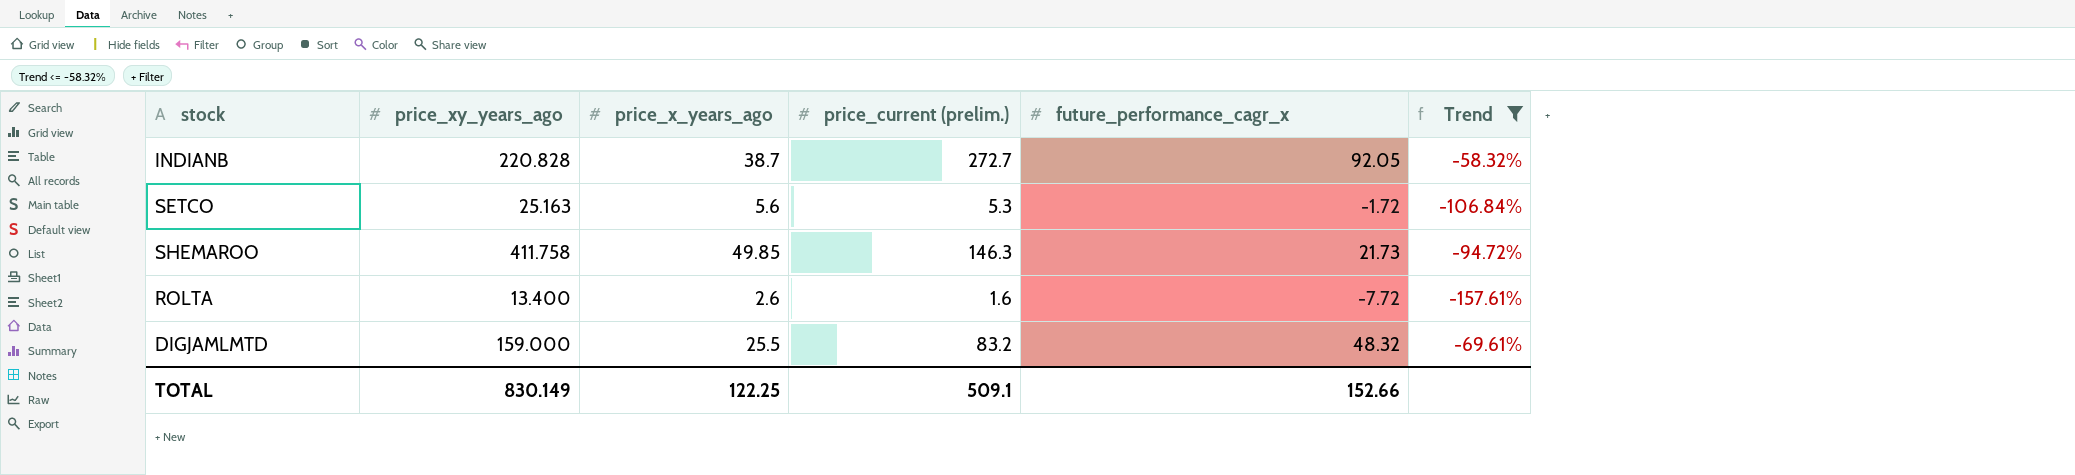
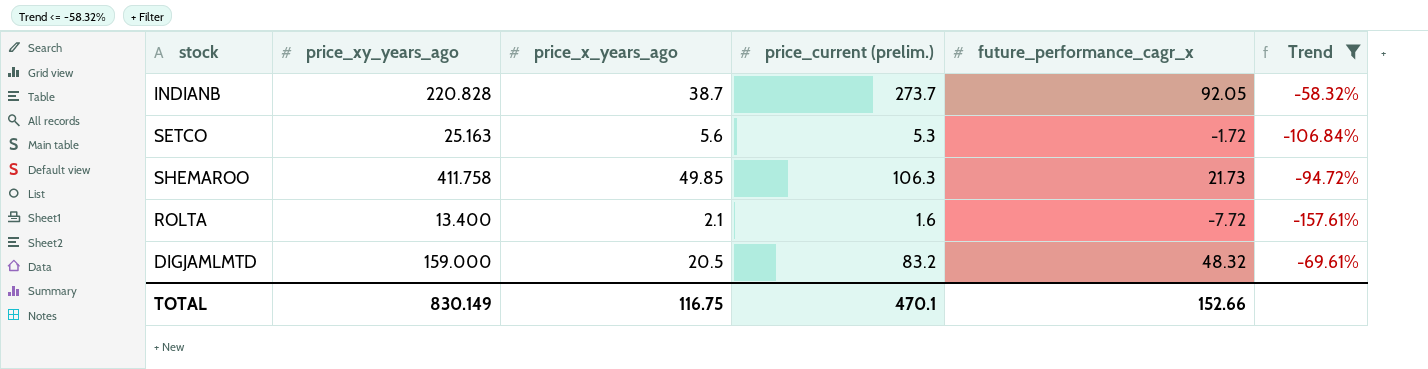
INDIANB | price_current (prelim.): 272.7 -> 273.7
SHEMAROO | price_current (prelim.): 146.3 -> 106.3
ROLTA | price_x_years_ago: 2.6 -> 2.1
DIGJAMLMTD | price_x_years_ago: 25.5 -> 20.5
TOTAL | price_x_years_ago: 122.25 -> 116.75
TOTAL | price_current (prelim.): 509.1 -> 470.1

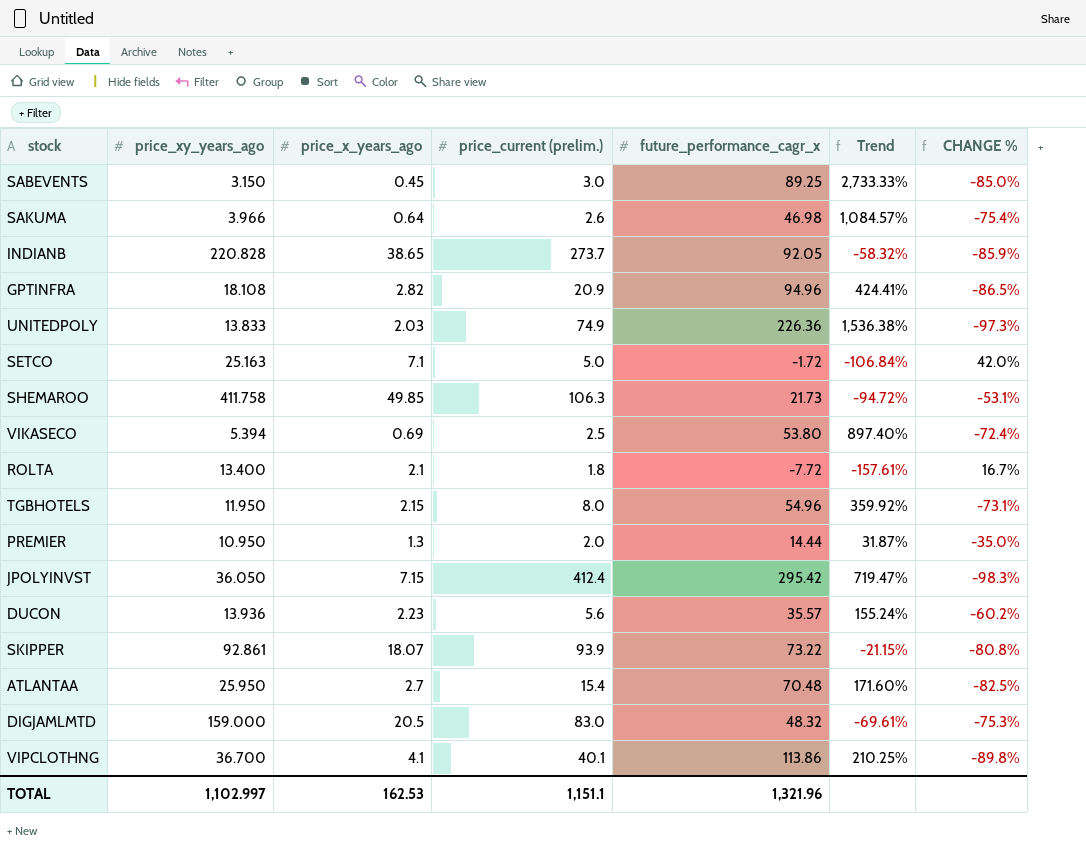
filter: Trend <= -58.32% -> none
column CHANGE % | formula: none -> ([price_x_years_ago] - [price_current (prelim.)]) / [price_current (prelim.)]
INDIANB | price_x_years_ago: 38.7 -> 38.65
SETCO | price_x_years_ago: 5.6 -> 7.1
SETCO | price_current (prelim.): 5.3 -> 5.0
ROLTA | price_current (prelim.): 1.6 -> 1.8
DIGJAMLMTD | price_current (prelim.): 83.2 -> 83.0
TOTAL | price_xy_years_ago: 830.149 -> 1,102.997
TOTAL | price_x_years_ago: 116.75 -> 162.53
TOTAL | price_current (prelim.): 470.1 -> 1,151.1
TOTAL | future_performance_cagr_x: 152.66 -> 1,321.96

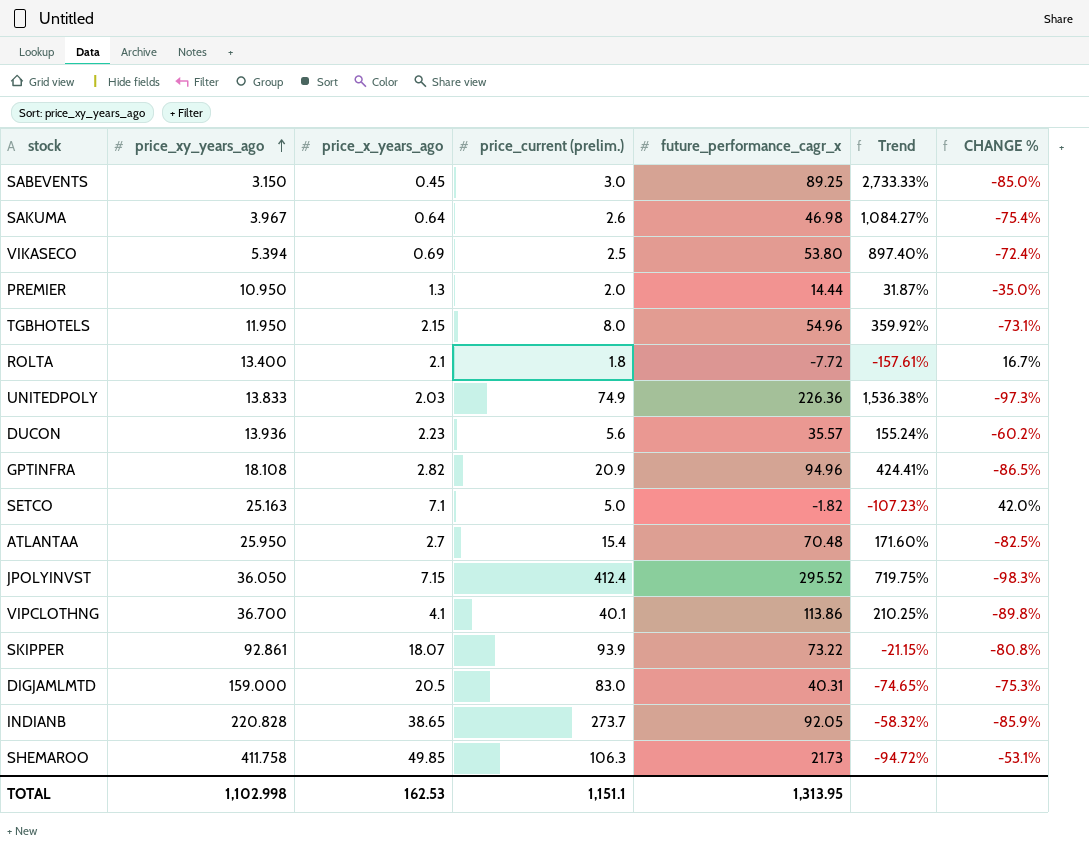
row order: none -> price_xy_years_ago ascending
SAKUMA | price_xy_years_ago: 3.966 -> 3.967
SAKUMA | Trend: 1,084.57% -> 1,084.27%
SETCO | future_performance_cagr_x: -1.72 -> -1.82
SETCO | Trend: -106.84% -> -107.23%
JPOLYINVST | future_performance_cagr_x: 295.42 -> 295.52
JPOLYINVST | Trend: 719.47% -> 719.75%
DIGJAMLMTD | future_performance_cagr_x: 48.32 -> 40.31
DIGJAMLMTD | Trend: -69.61% -> -74.65%
TOTAL | price_xy_years_ago: 1,102.997 -> 1,102.998
TOTAL | future_performance_cagr_x: 1,321.96 -> 1,313.95

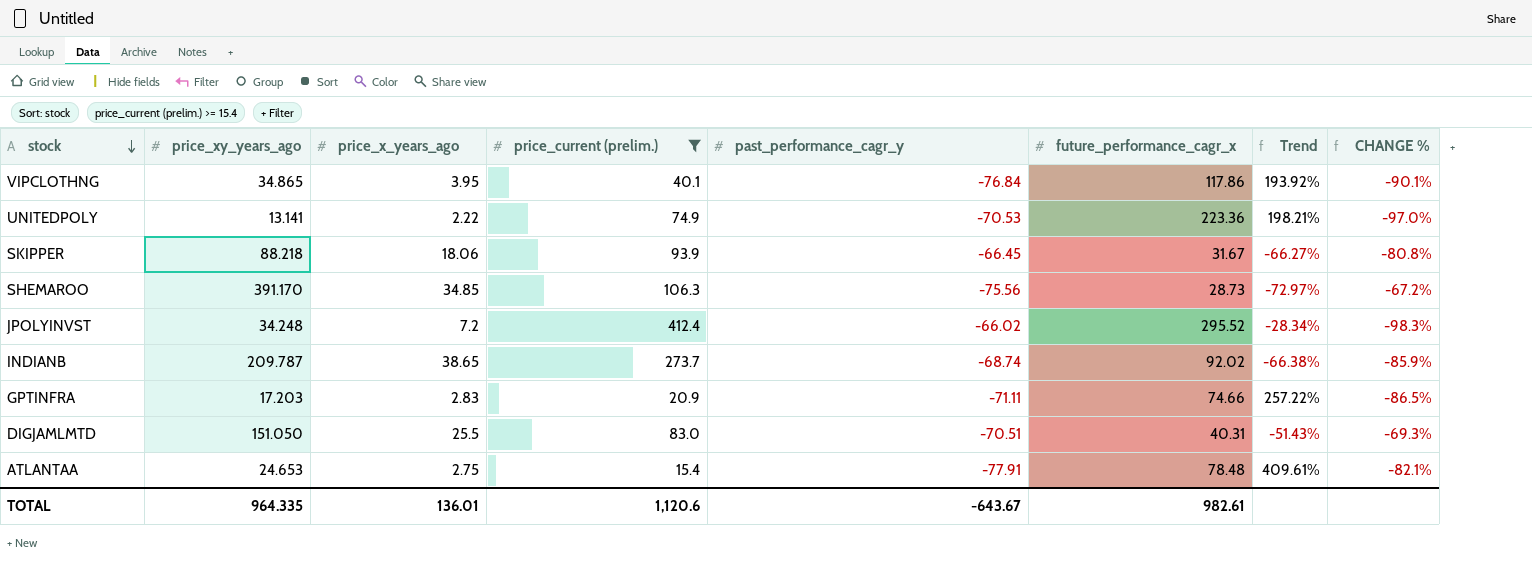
filter: none -> price_current (prelim.) >= 15.4
row order: price_xy_years_ago ascending -> stock descending
column past_performance_cagr_y | position: none -> 5
column Trend | formula: ([future_performance_cagr_x] - [price_xy_years_ago]) / [price_xy_years_ago] -> ([future_performance_cagr_x] - [price_current (prelim.)]) / [price_current (prelim.)]
VIPCLOTHNG | price_xy_years_ago: 36.700 -> 34.865
VIPCLOTHNG | price_x_years_ago: 4.1 -> 3.95
VIPCLOTHNG | future_performance_cagr_x: 113.86 -> 117.86
VIPCLOTHNG | CHANGE %: -89.8% -> -90.1%
UNITEDPOLY | price_xy_years_ago: 13.833 -> 13.141
UNITEDPOLY | price_x_years_ago: 2.03 -> 2.22
UNITEDPOLY | future_performance_cagr_x: 226.36 -> 223.36
UNITEDPOLY | CHANGE %: -97.3% -> -97.0%
SKIPPER | price_xy_years_ago: 92.861 -> 88.218
SKIPPER | price_x_years_ago: 18.07 -> 18.06
SKIPPER | future_performance_cagr_x: 73.22 -> 31.67
SHEMAROO | price_xy_years_ago: 411.758 -> 391.170
SHEMAROO | price_x_years_ago: 49.85 -> 34.85
SHEMAROO | future_performance_cagr_x: 21.73 -> 28.73
SHEMAROO | CHANGE %: -53.1% -> -67.2%
JPOLYINVST | price_xy_years_ago: 36.050 -> 34.248
JPOLYINVST | price_x_years_ago: 7.15 -> 7.2
INDIANB | price_xy_years_ago: 220.828 -> 209.787
INDIANB | future_performance_cagr_x: 92.05 -> 92.02
GPTINFRA | price_xy_years_ago: 18.108 -> 17.203
GPTINFRA | price_x_years_ago: 2.82 -> 2.83
GPTINFRA | future_performance_cagr_x: 94.96 -> 74.66
DIGJAMLMTD | price_xy_years_ago: 159.000 -> 151.050
DIGJAMLMTD | price_x_years_ago: 20.5 -> 25.5
DIGJAMLMTD | CHANGE %: -75.3% -> -69.3%
ATLANTAA | price_xy_years_ago: 25.950 -> 24.653
ATLANTAA | price_x_years_ago: 2.7 -> 2.75
ATLANTAA | future_performance_cagr_x: 70.48 -> 78.48
ATLANTAA | CHANGE %: -82.5% -> -82.1%
TOTAL | price_xy_years_ago: 1,102.998 -> 964.335
TOTAL | price_x_years_ago: 162.53 -> 136.01
TOTAL | price_current (prelim.): 1,151.1 -> 1,120.6
TOTAL | future_performance_cagr_x: 1,313.95 -> 982.61

